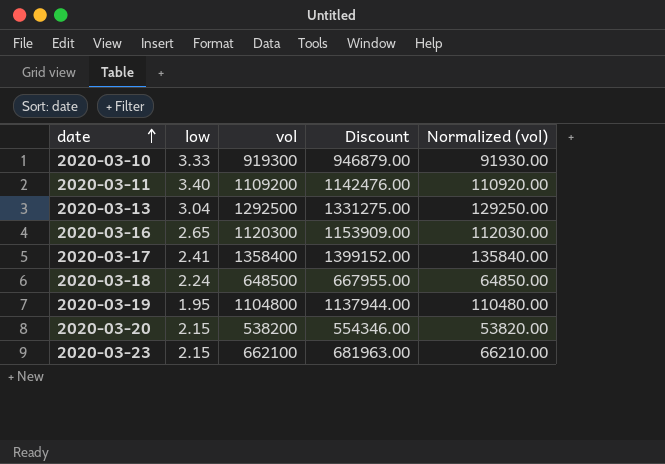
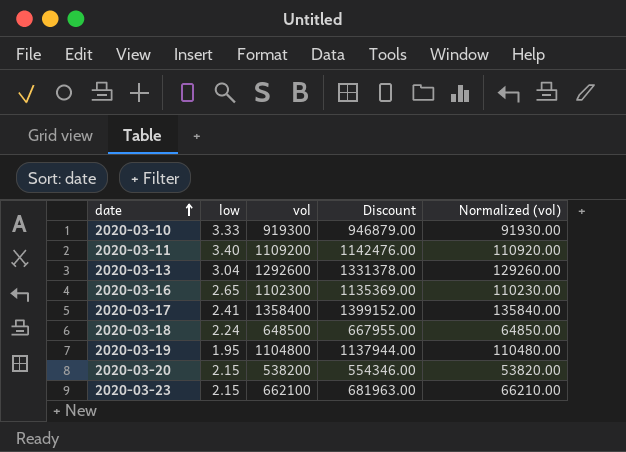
2020-03-13 | vol: 1292500 -> 1292600
2020-03-13 | Discount: 1331275.00 -> 1331378.00
2020-03-13 | Normalized (vol): 129250.00 -> 129260.00
2020-03-16 | vol: 1120300 -> 1102300
2020-03-16 | Discount: 1153909.00 -> 1135369.00
2020-03-16 | Normalized (vol): 112030.00 -> 110230.00

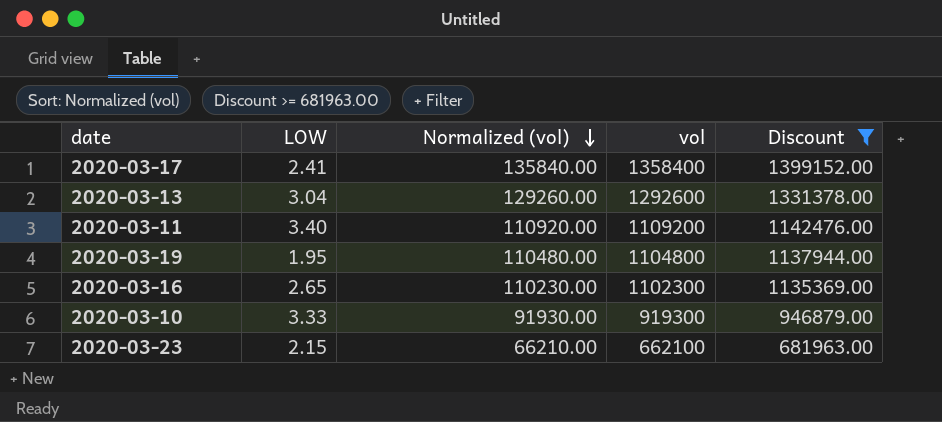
filter: none -> Discount >= 681963.00
row order: date ascending -> Normalized (vol) descending
column name: low -> LOW
column Normalized (vol) | position: 5 -> 3

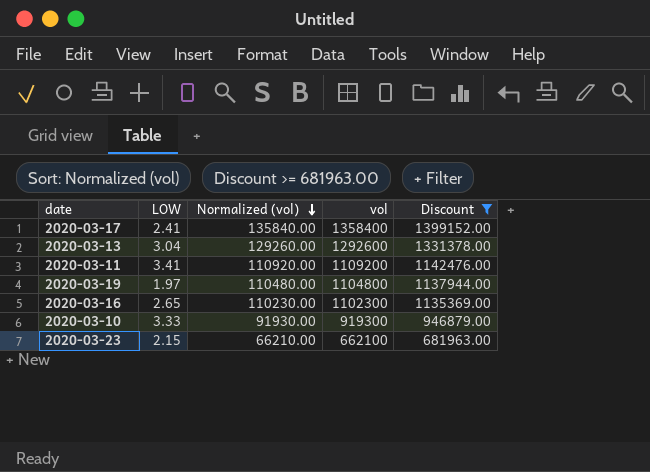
2020-03-11 | LOW: 3.40 -> 3.41
2020-03-19 | LOW: 1.95 -> 1.97

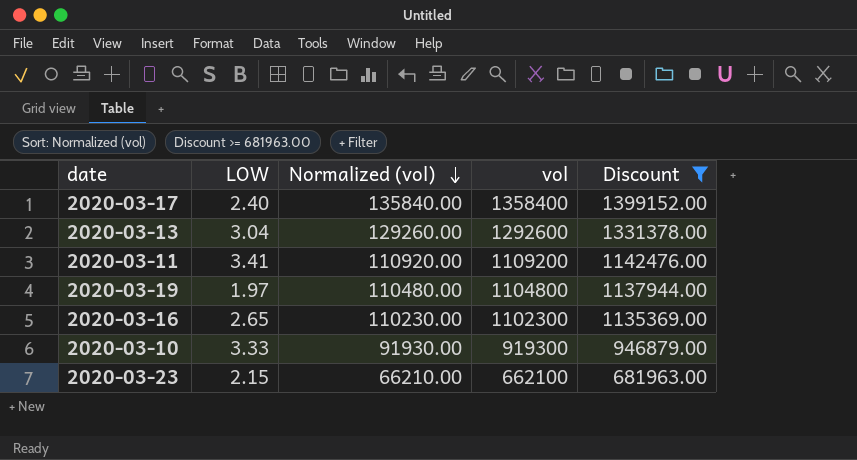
2020-03-17 | LOW: 2.41 -> 2.40

